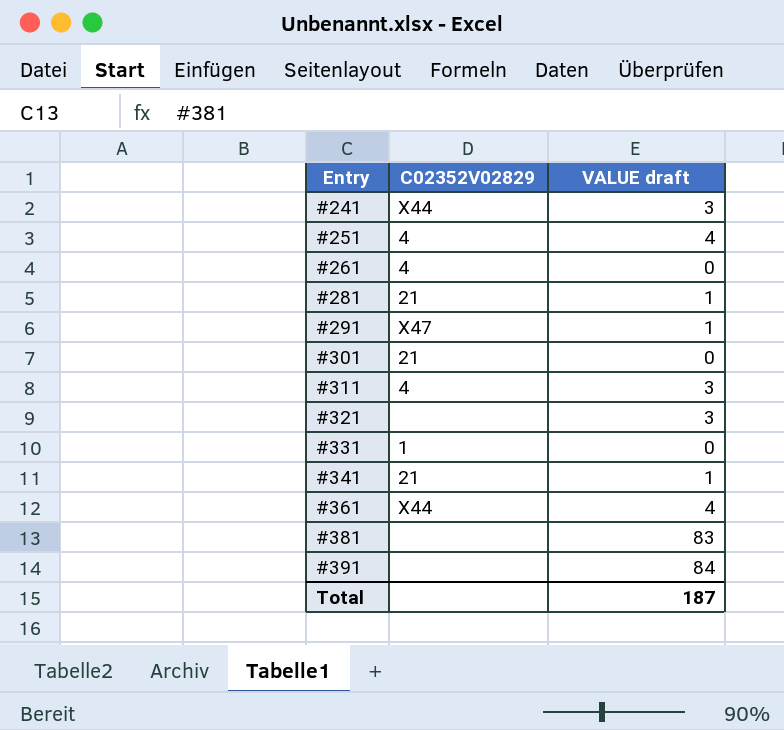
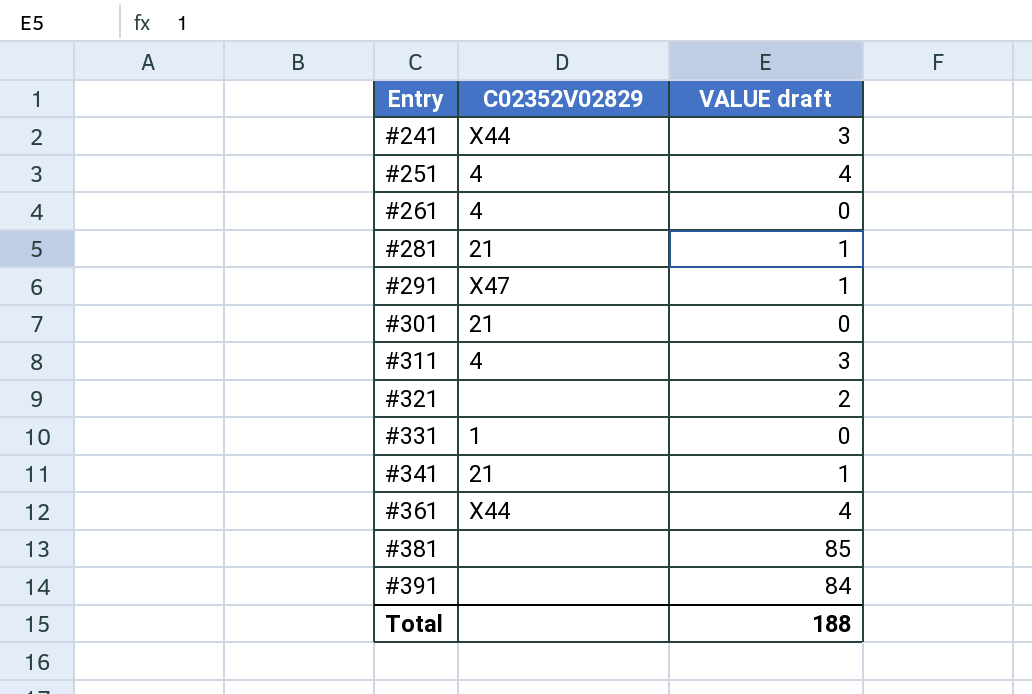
#321 | VALUE draft: 3 -> 2
#381 | VALUE draft: 83 -> 85
Total | VALUE draft: 187 -> 188

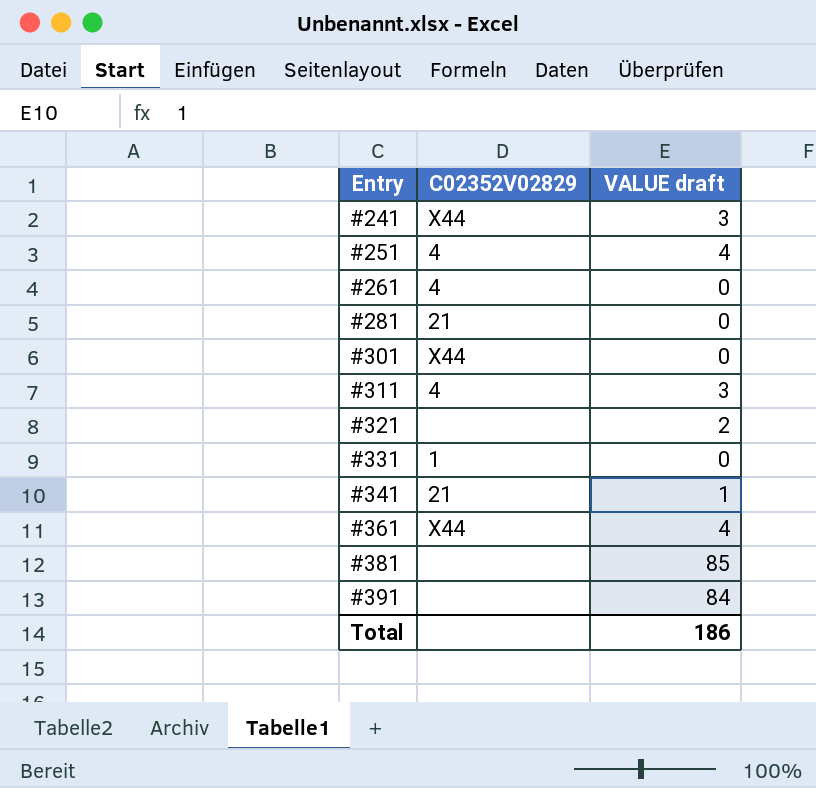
row #291: X47 | 1 -> none
#281 | VALUE draft: 1 -> 0
#301 | C02352V02829: 21 -> X44
Total | VALUE draft: 188 -> 186

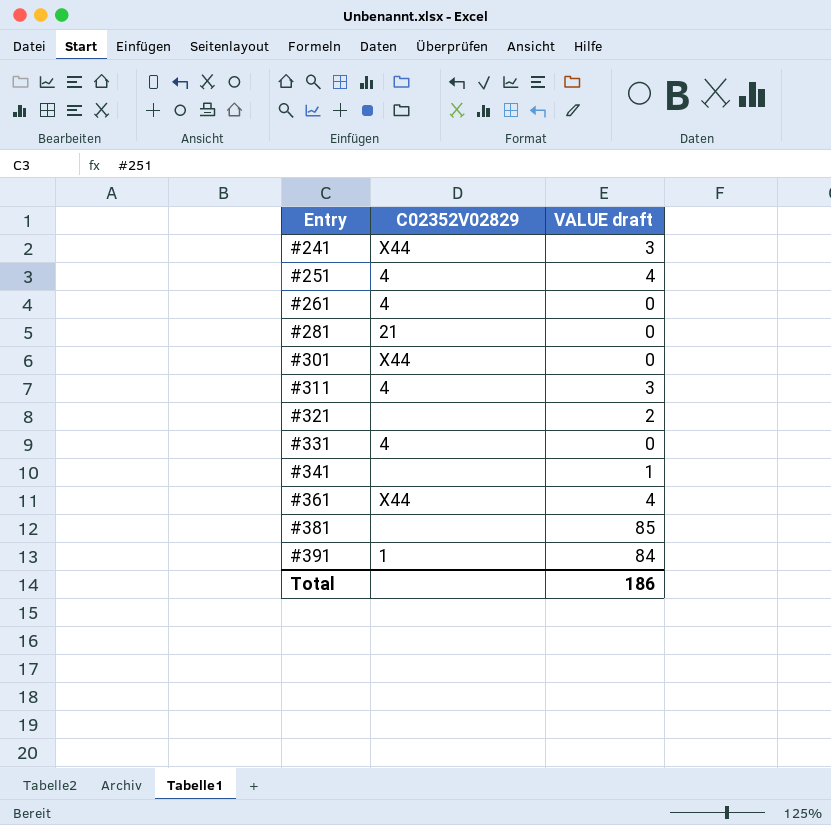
#331 | C02352V02829: 1 -> 4
#341 | C02352V02829: 21 -> none
#391 | C02352V02829: none -> 1

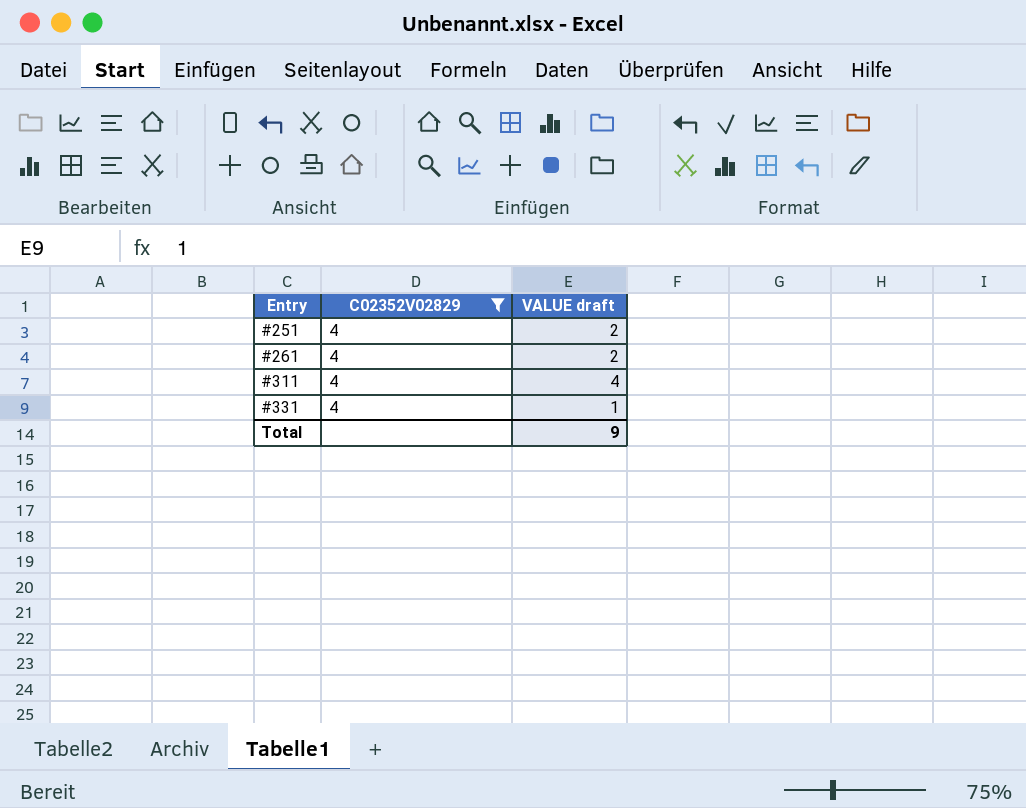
filter: none -> C02352V02829 = 4
#251 | VALUE draft: 4 -> 2
#261 | VALUE draft: 0 -> 2
#311 | VALUE draft: 3 -> 4
#331 | VALUE draft: 0 -> 1
Total | VALUE draft: 186 -> 9

